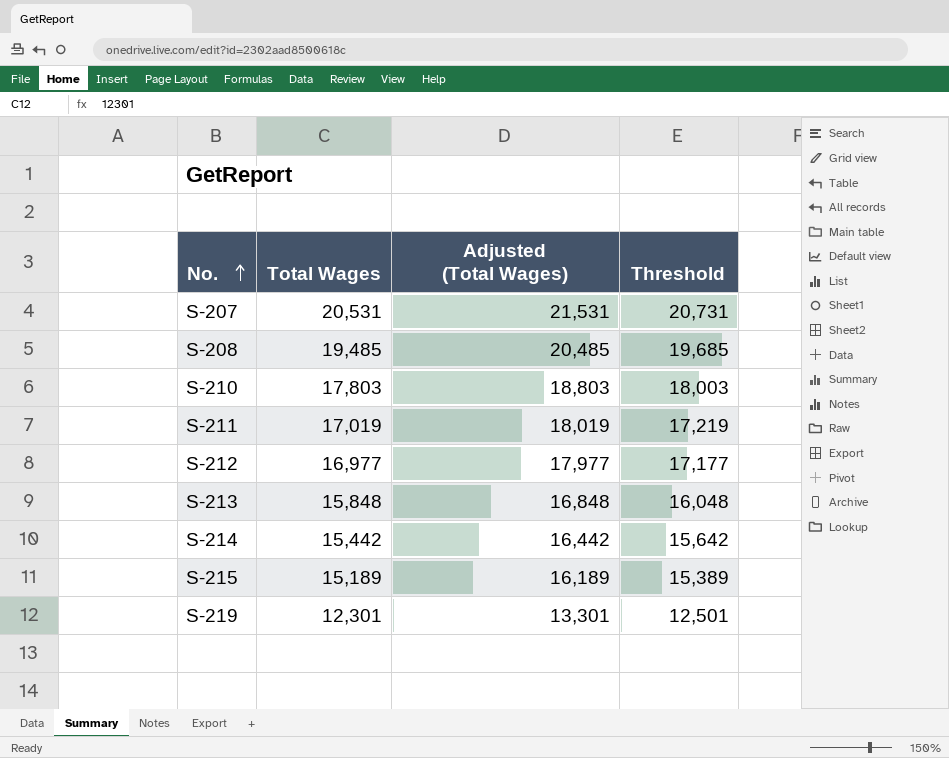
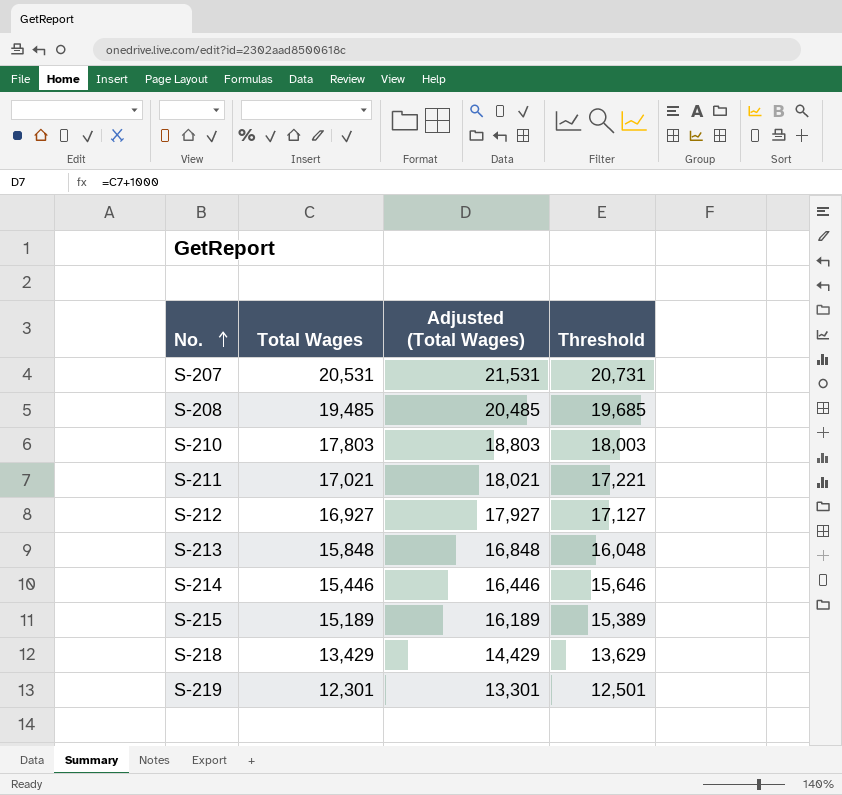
S-211 | Total Wages: 17,019 -> 17,021
S-211 | Adjusted (Total Wages): 18,019 -> 18,021
S-211 | Threshold: 17,219 -> 17,221
S-212 | Total Wages: 16,977 -> 16,927
S-212 | Adjusted (Total Wages): 17,977 -> 17,927
S-212 | Threshold: 17,177 -> 17,127
S-214 | Total Wages: 15,442 -> 15,446
S-214 | Adjusted (Total Wages): 16,442 -> 16,446
S-214 | Threshold: 15,642 -> 15,646
row S-218: none -> 13,429 | 14,429 | 13,629

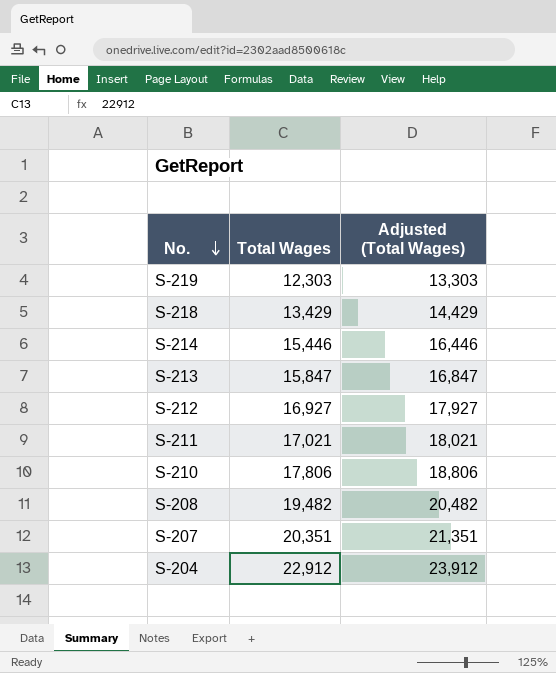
row order: No. ascending -> No. descending
column Threshold | formula: [Total Wages] + 200 -> none
row S-215: 15,189 | 16,189 | 15,389 -> none
S-219 | Total Wages: 12,301 -> 12,303
S-219 | Adjusted (Total Wages): 13,301 -> 13,303
S-213 | Total Wages: 15,848 -> 15,847
S-213 | Adjusted (Total Wages): 16,848 -> 16,847
S-210 | Total Wages: 17,803 -> 17,806
S-210 | Adjusted (Total Wages): 18,803 -> 18,806
S-208 | Total Wages: 19,485 -> 19,482
S-208 | Adjusted (Total Wages): 20,485 -> 20,482
S-207 | Total Wages: 20,531 -> 20,351
S-207 | Adjusted (Total Wages): 21,531 -> 21,351
row S-204: none -> 22,912 | 23,912

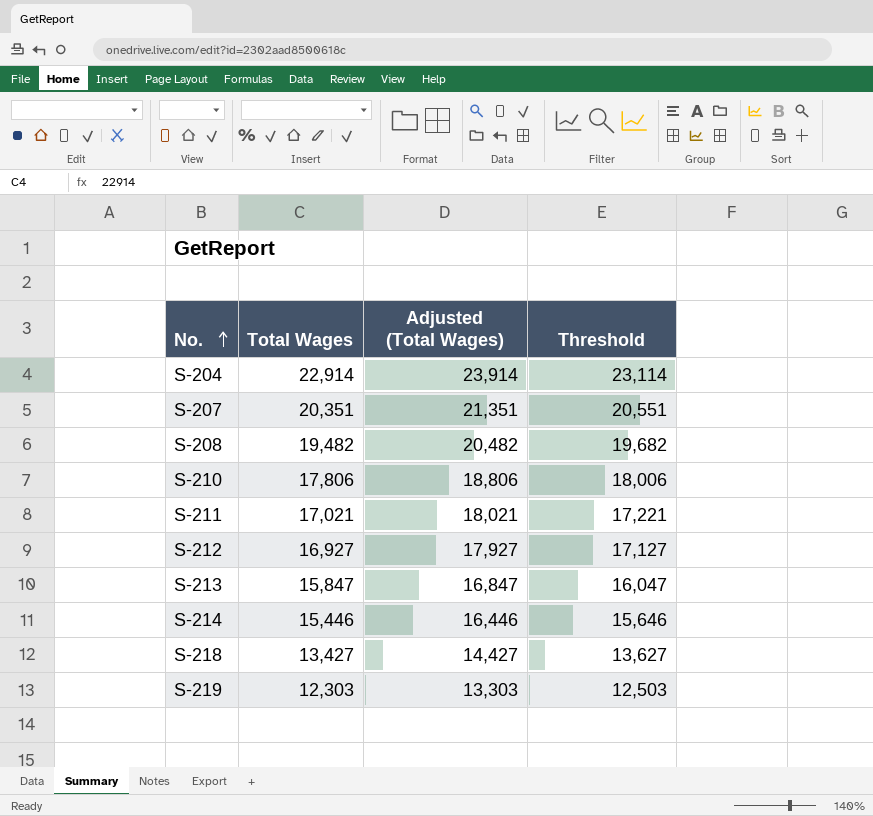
row order: No. descending -> No. ascending
column Threshold | formula: none -> [Total Wages] + 200
S-204 | Total Wages: 22,912 -> 22,914
S-204 | Adjusted (Total Wages): 23,912 -> 23,914
S-218 | Total Wages: 13,429 -> 13,427
S-218 | Adjusted (Total Wages): 14,429 -> 14,427

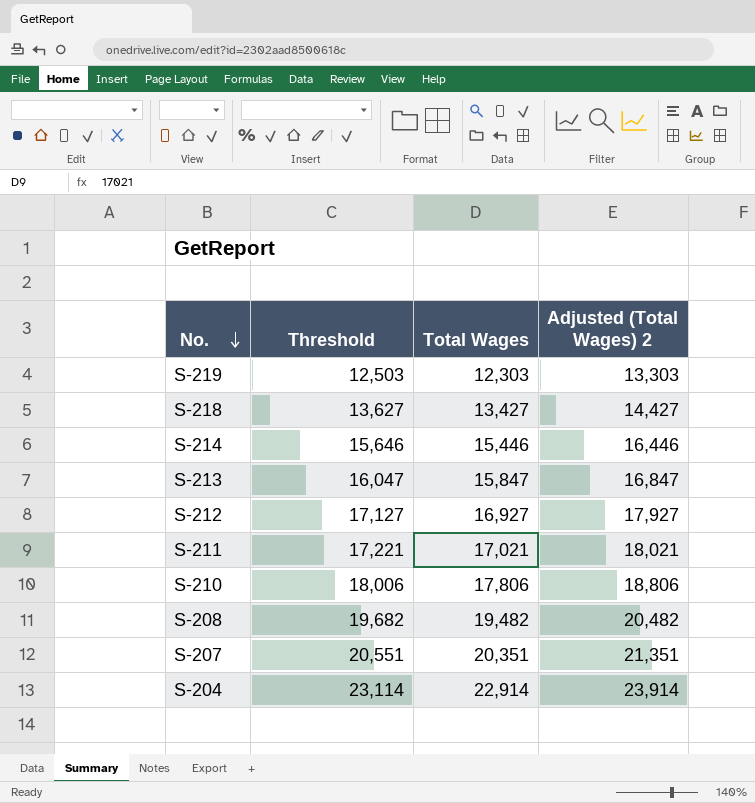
row order: No. ascending -> No. descending
column Threshold | position: 4 -> 2
column name: Adjusted (Total Wages) -> Adjusted (Total Wages) 2

